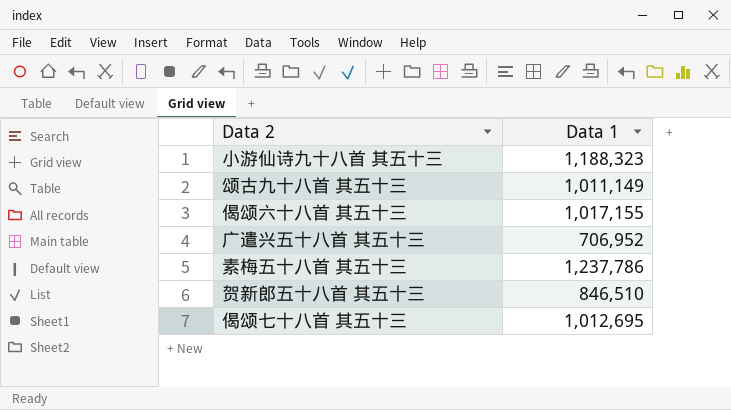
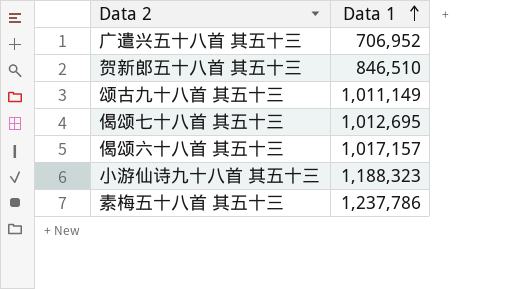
row order: none -> Data 1 ascending
偈颂六十八首 其五十三 | Data 1: 1,017,155 -> 1,017,157

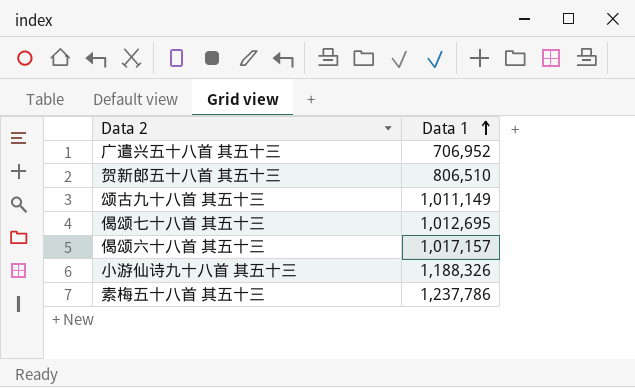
贺新郎五十八首 其五十三 | Data 1: 846,510 -> 806,510
小游仙诗九十八首 其五十三 | Data 1: 1,188,323 -> 1,188,326

